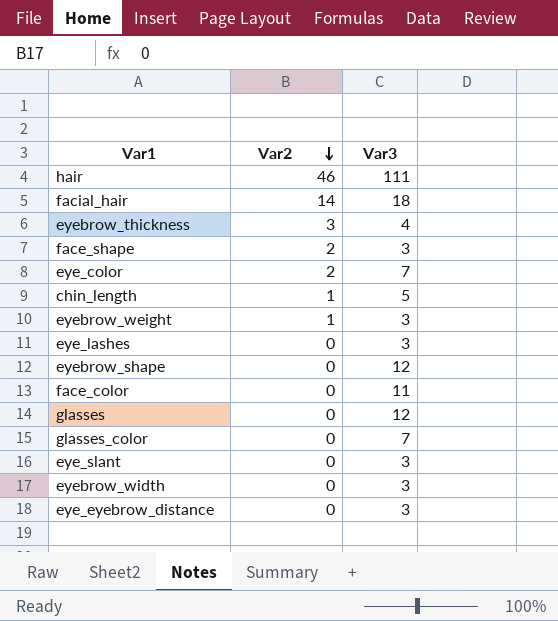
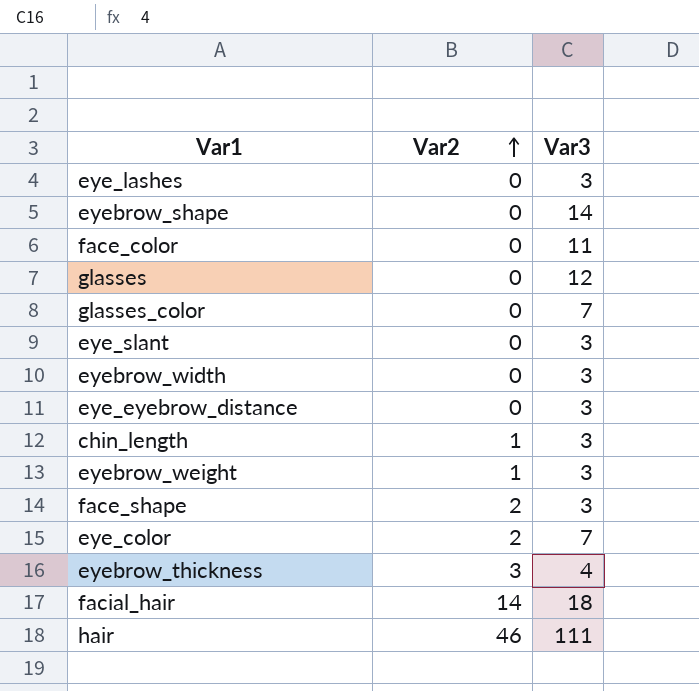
row order: Var2 descending -> Var2 ascending
eyebrow_shape | Var3: 12 -> 14
chin_length | Var3: 5 -> 3

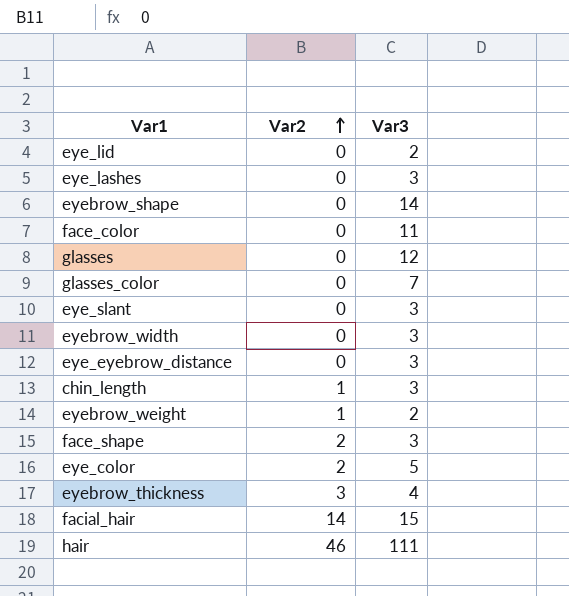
row eye_lid: none -> 0 | 2
eyebrow_weight | Var3: 3 -> 2
eye_color | Var3: 7 -> 5
facial_hair | Var3: 18 -> 15

